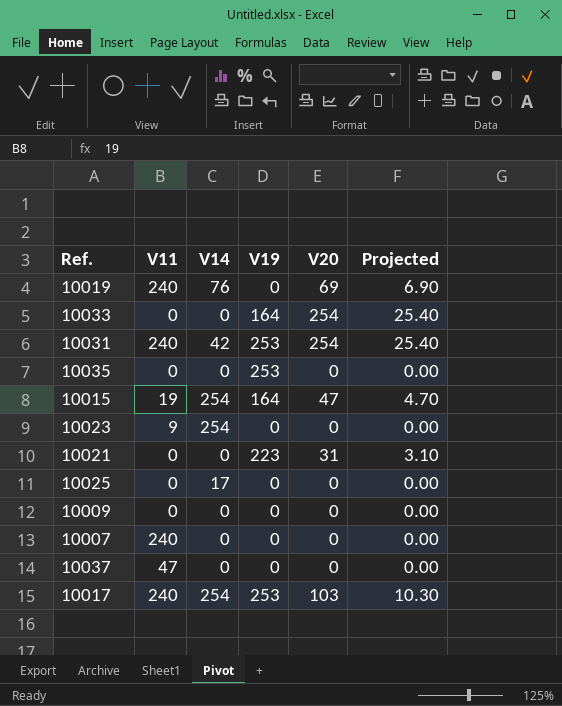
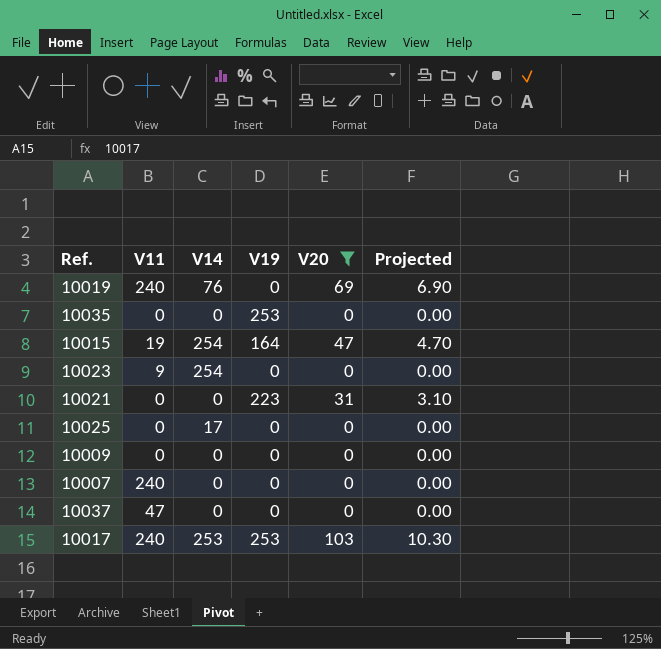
filter: none -> V20 != 254
10017 | V14: 254 -> 253

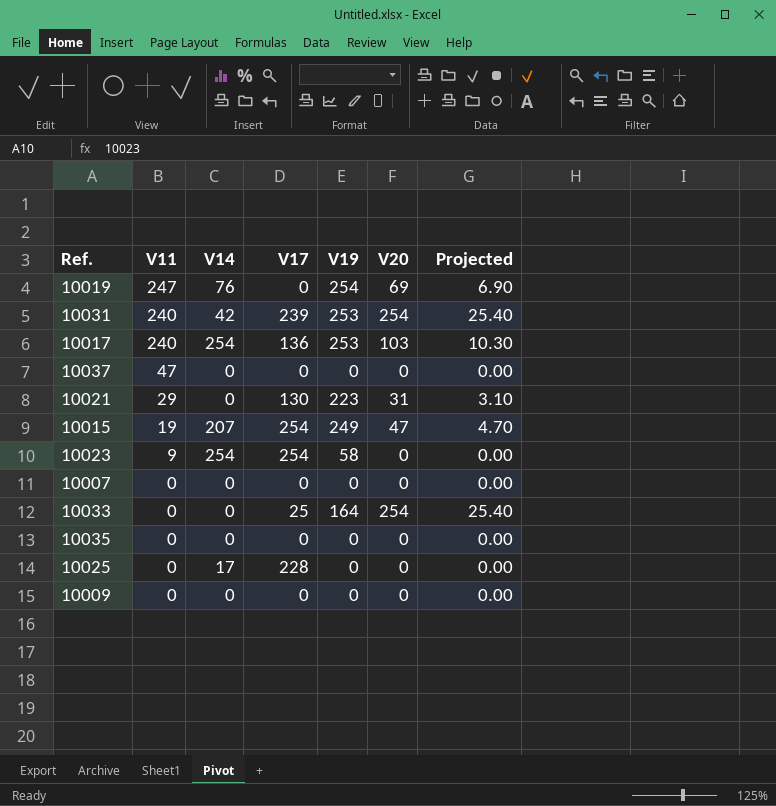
filter: V20 != 254 -> none
row order: none -> V11 descending
column V17 | position: none -> 4
10019 | V11: 240 -> 247
10019 | V19: 0 -> 254
10017 | V14: 253 -> 254
10021 | V11: 0 -> 29
10015 | V14: 254 -> 207
10015 | V19: 164 -> 249
10023 | V19: 0 -> 58
10007 | V11: 240 -> 0
10035 | V19: 253 -> 0

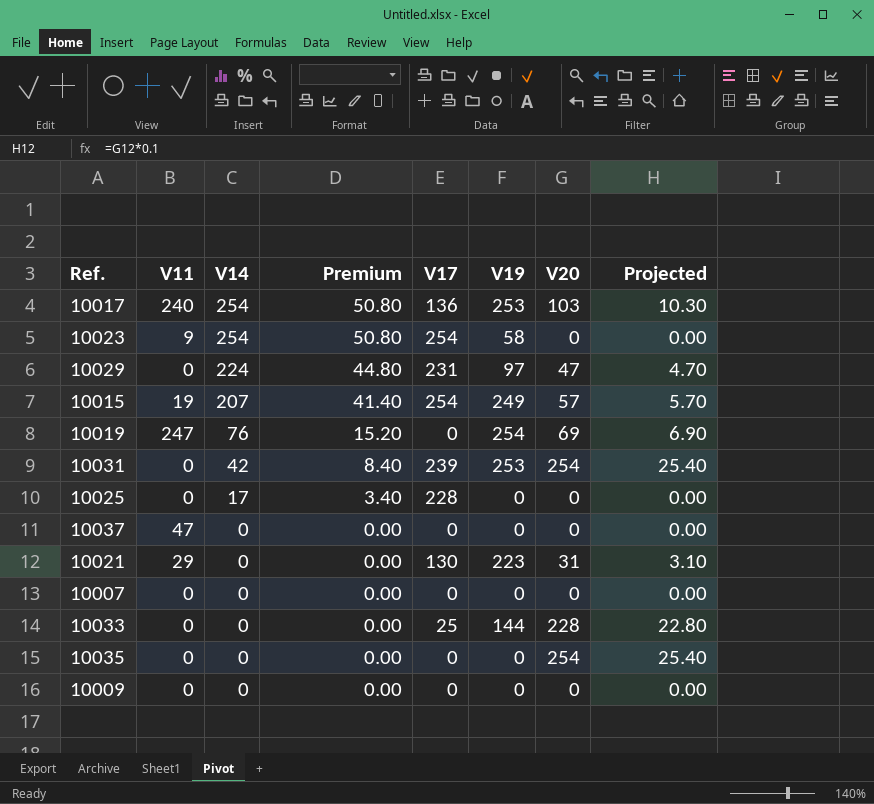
row order: V11 descending -> V14 descending
column Premium | formula: none -> [V14] * 0.2
row 10029: none -> 0 | 224 | 44.80 | 231 | 97 | 47 | 4.70
10015 | V20: 47 -> 57
10015 | Projected: 4.70 -> 5.70
10031 | V11: 240 -> 0
10033 | V19: 164 -> 144
10033 | V20: 254 -> 228
10033 | Projected: 25.40 -> 22.80
10035 | V20: 0 -> 254
10035 | Projected: 0.00 -> 25.40

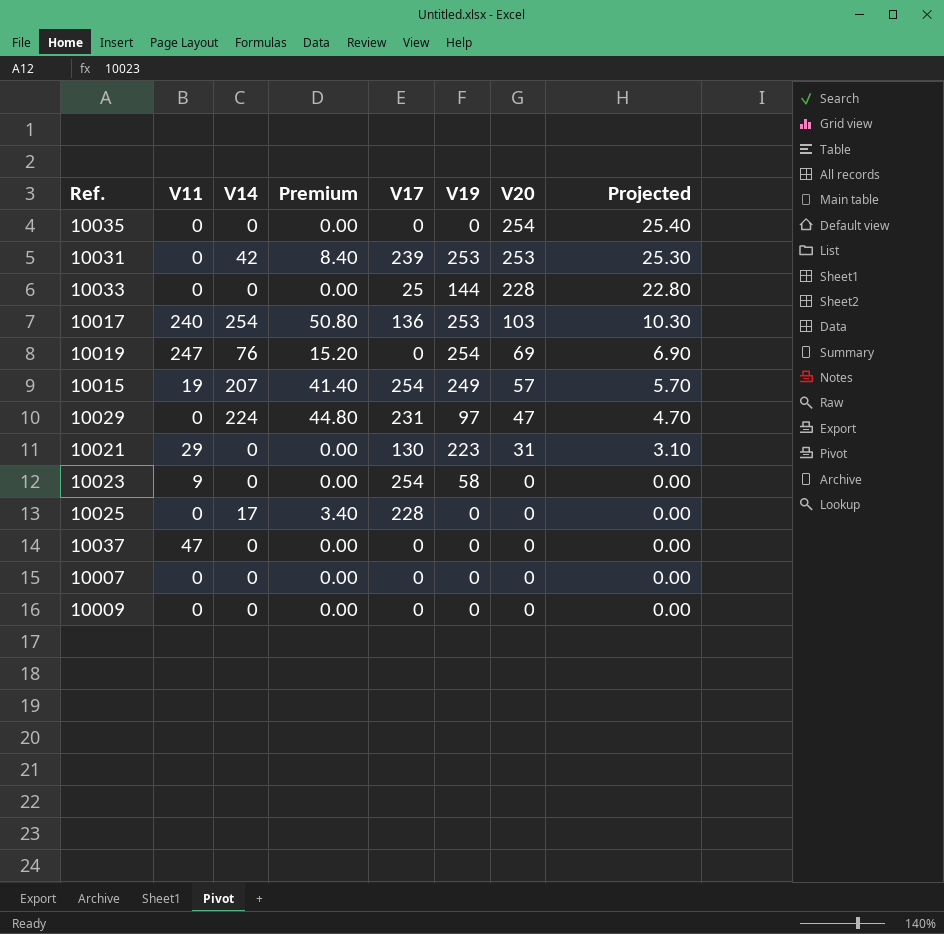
row order: V14 descending -> V20 descending
10031 | V20: 254 -> 253
10031 | Projected: 25.40 -> 25.30
10023 | V14: 254 -> 0
10023 | Premium: 50.80 -> 0.00

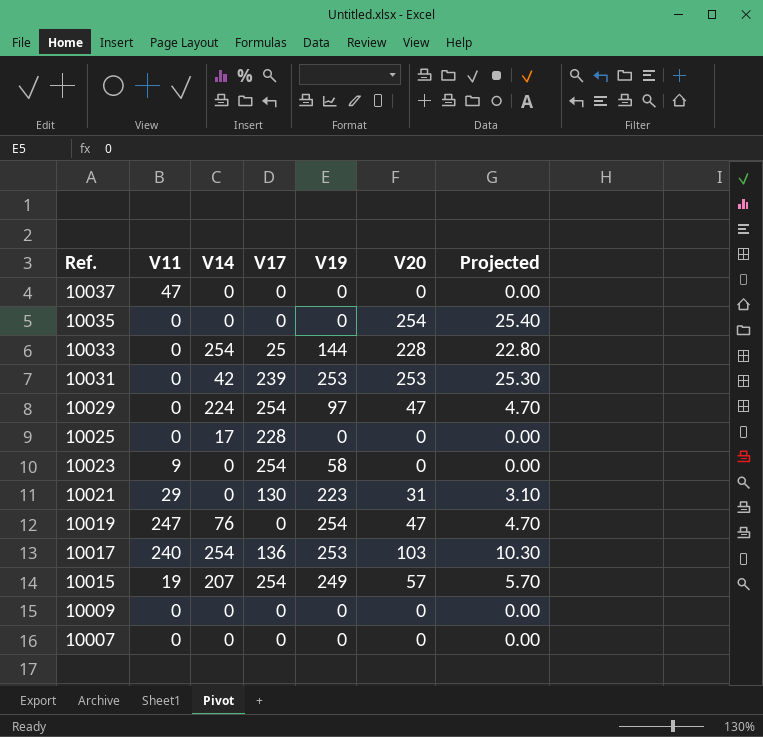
row order: V20 descending -> Ref. descending
column Premium | formula: [V14] * 0.2 -> none
10033 | V14: 0 -> 254
10029 | V17: 231 -> 254
10019 | V20: 69 -> 47
10019 | Projected: 6.90 -> 4.70

